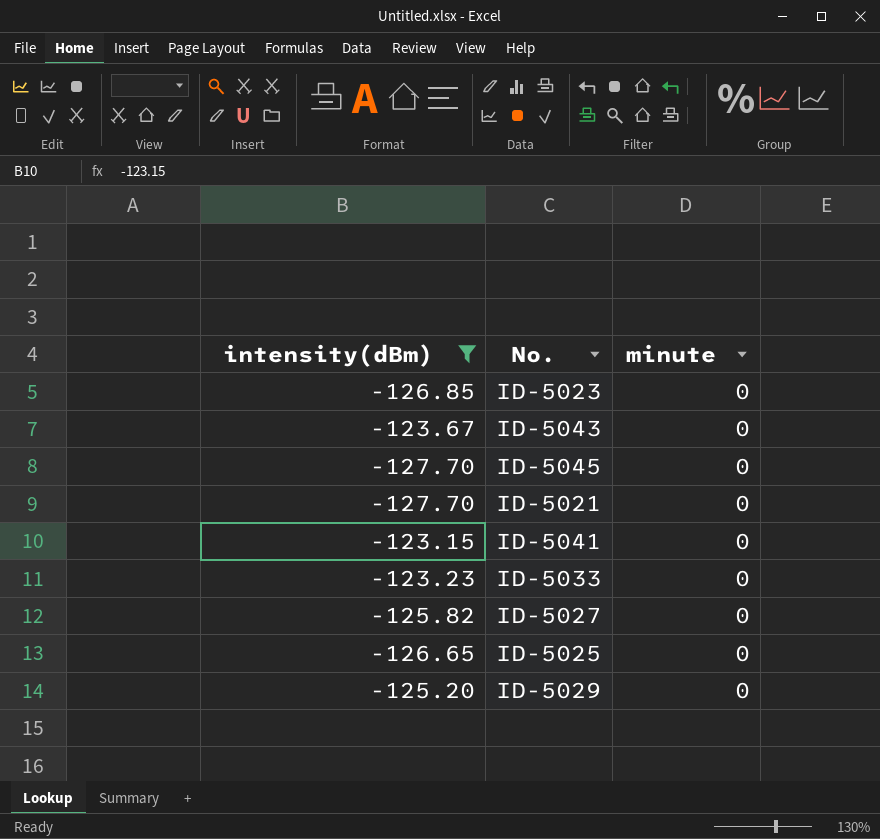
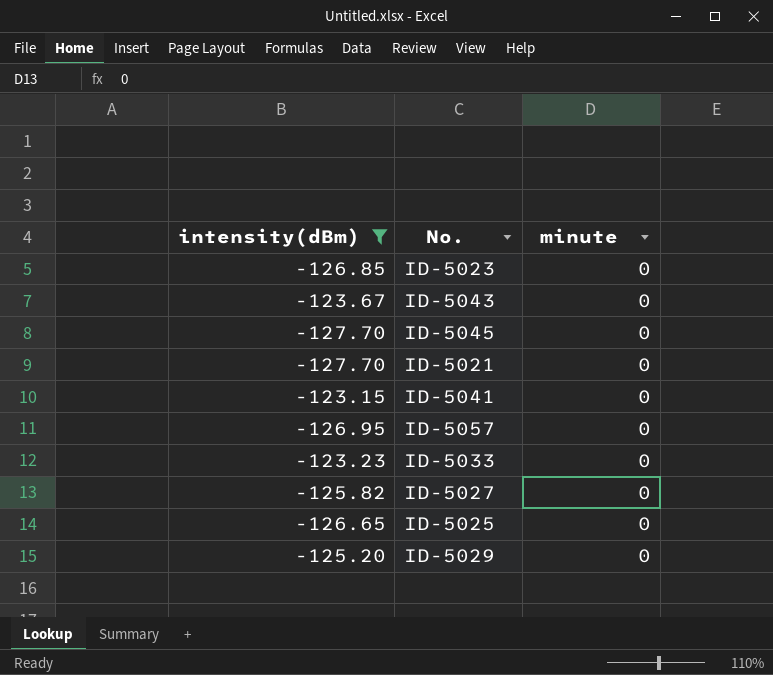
row ID-5057: none -> -126.95 | 0

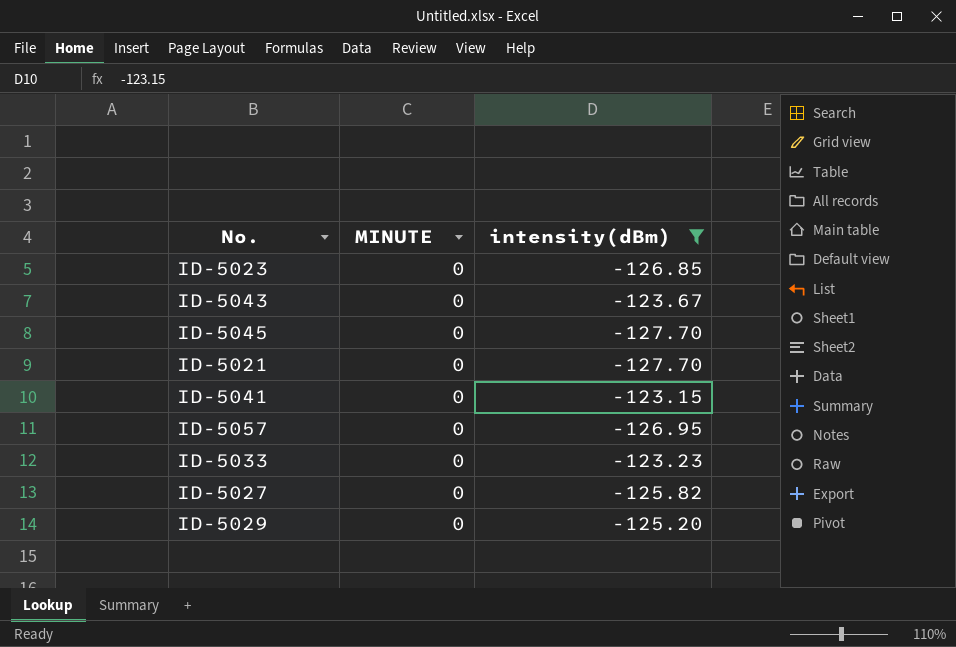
column name: minute -> MINUTE
column intensity(dBm) | position: 1 -> 3
row ID-5025: -126.65 | 0 -> none

